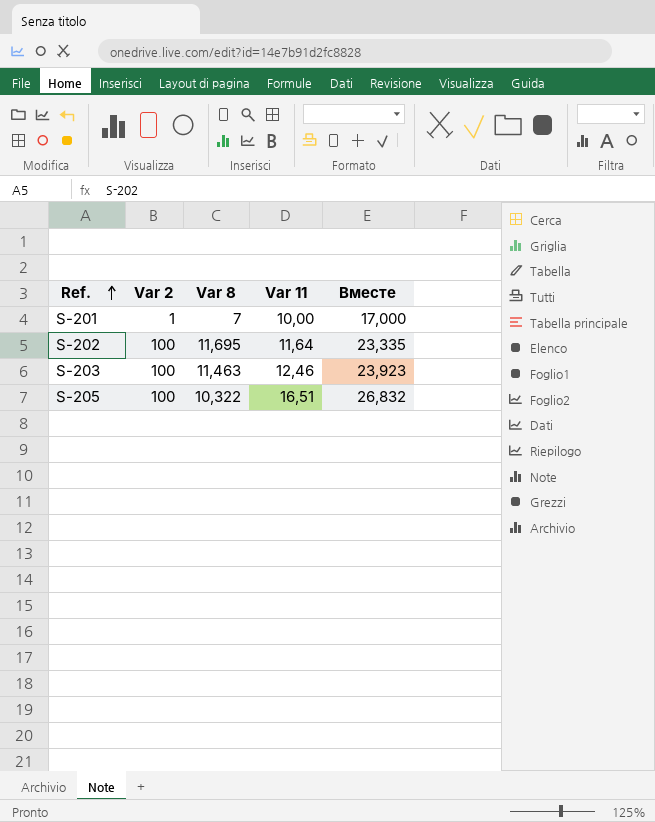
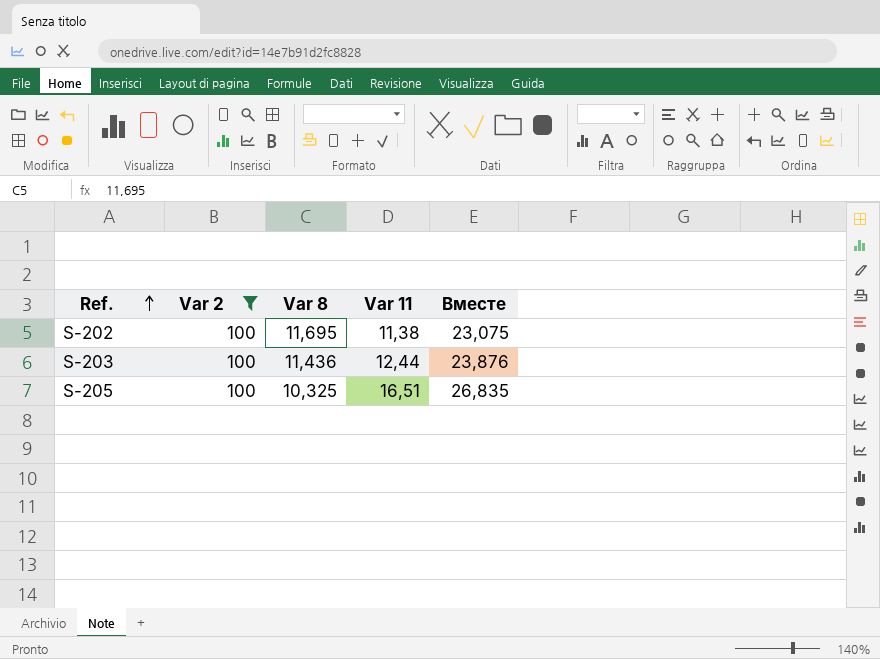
filter: none -> Var 2 = 100
S-202 | Var 11: 11,64 -> 11,38
S-202 | Вместе: 23,335 -> 23,075
S-203 | Var 8: 11,463 -> 11,436
S-203 | Var 11: 12,46 -> 12,44
S-203 | Вместе: 23,923 -> 23,876
S-205 | Var 8: 10,322 -> 10,325
S-205 | Вместе: 26,832 -> 26,835

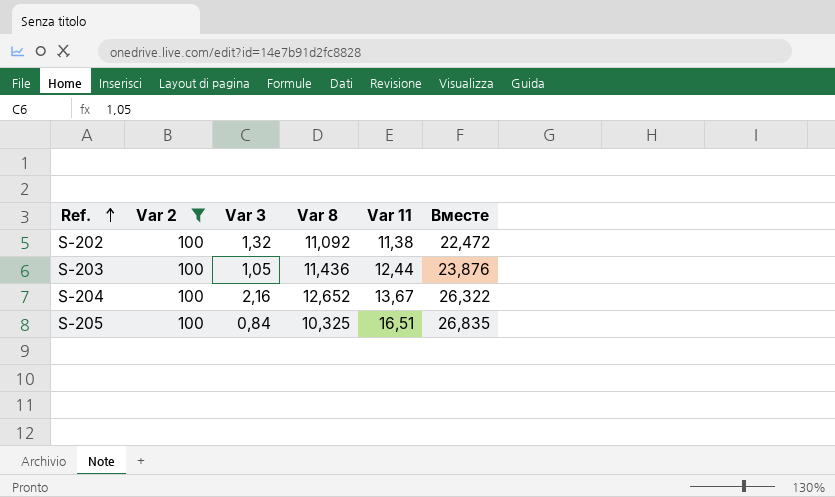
column Var 3 | position: none -> 3
S-202 | Var 8: 11,695 -> 11,092
S-202 | Вместе: 23,075 -> 22,472
row S-204: none -> 100 | 2,16 | 12,652 | 13,67 | 26,322

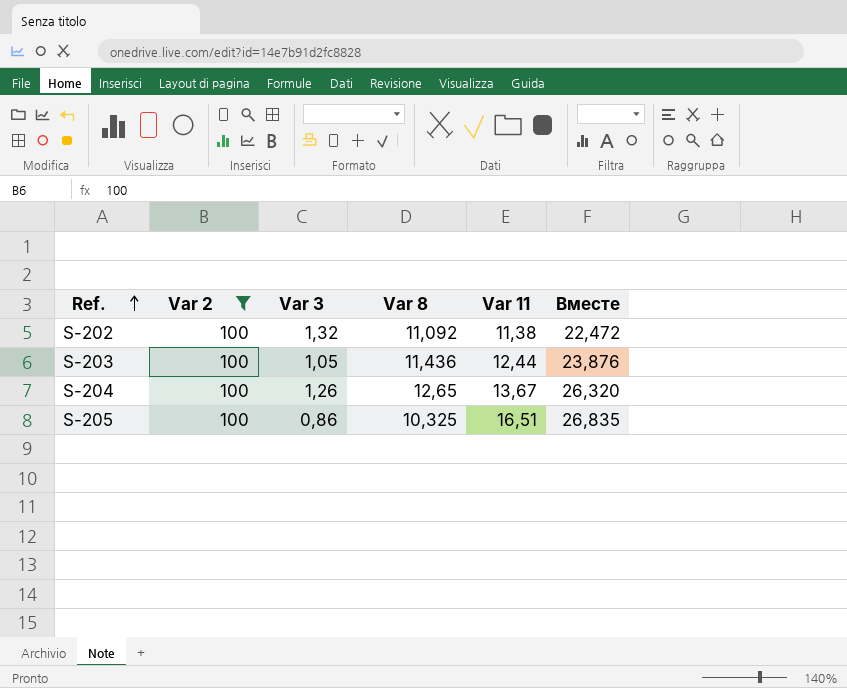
S-204 | Var 3: 2,16 -> 1,26
S-204 | Var 8: 12,652 -> 12,65
S-204 | Вместе: 26,322 -> 26,320
S-205 | Var 3: 0,84 -> 0,86

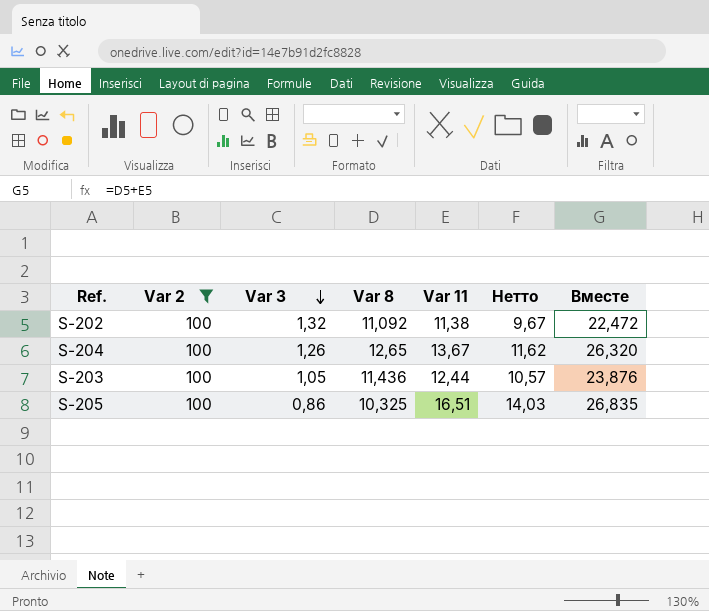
row order: Ref. ascending -> Var 3 descending
column Нетто | formula: none -> [Var 11] * 0,85

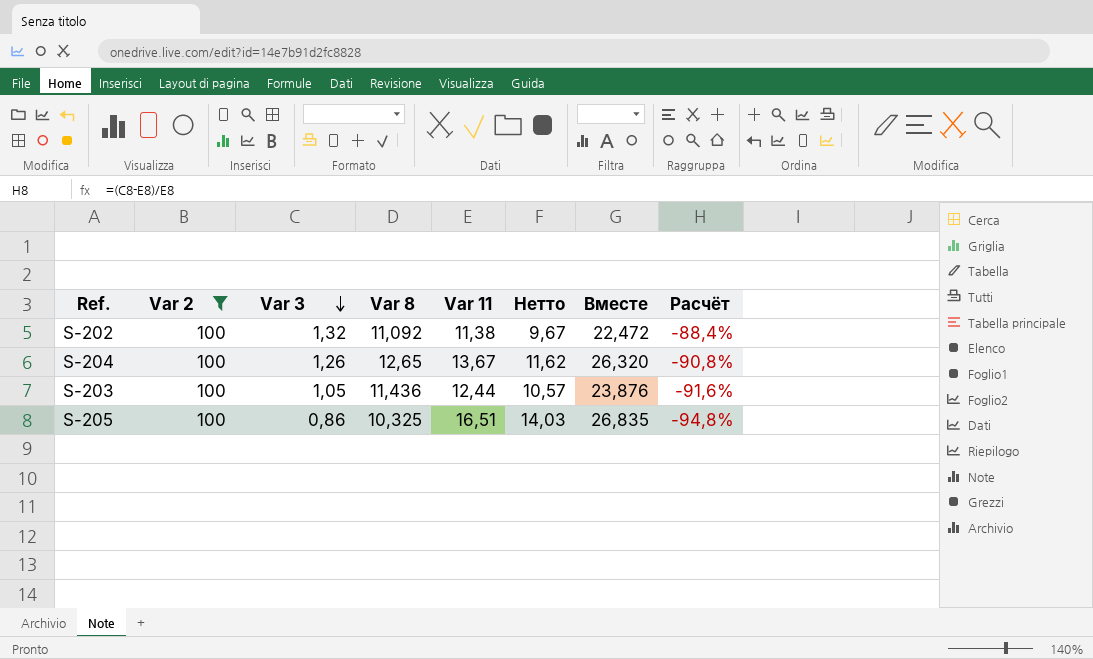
column Расчёт | formula: none -> ([Var 3] - [Var 11]) / [Var 11]

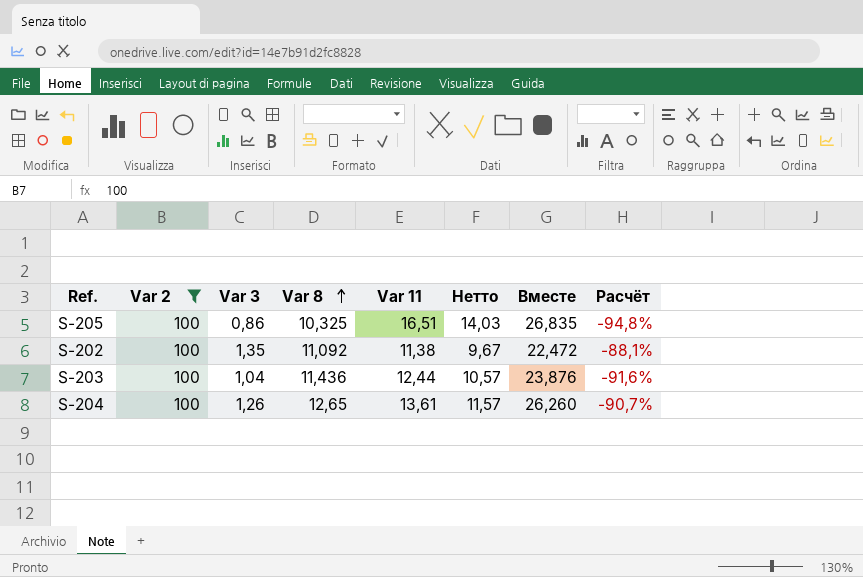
row order: Var 3 descending -> Var 8 ascending
S-202 | Var 3: 1,32 -> 1,35
S-202 | Расчёт: -88,4% -> -88,1%
S-203 | Var 3: 1,05 -> 1,04
S-204 | Var 11: 13,67 -> 13,61
S-204 | Нетто: 11,62 -> 11,57
S-204 | Вместе: 26,320 -> 26,260
S-204 | Расчёт: -90,8% -> -90,7%

